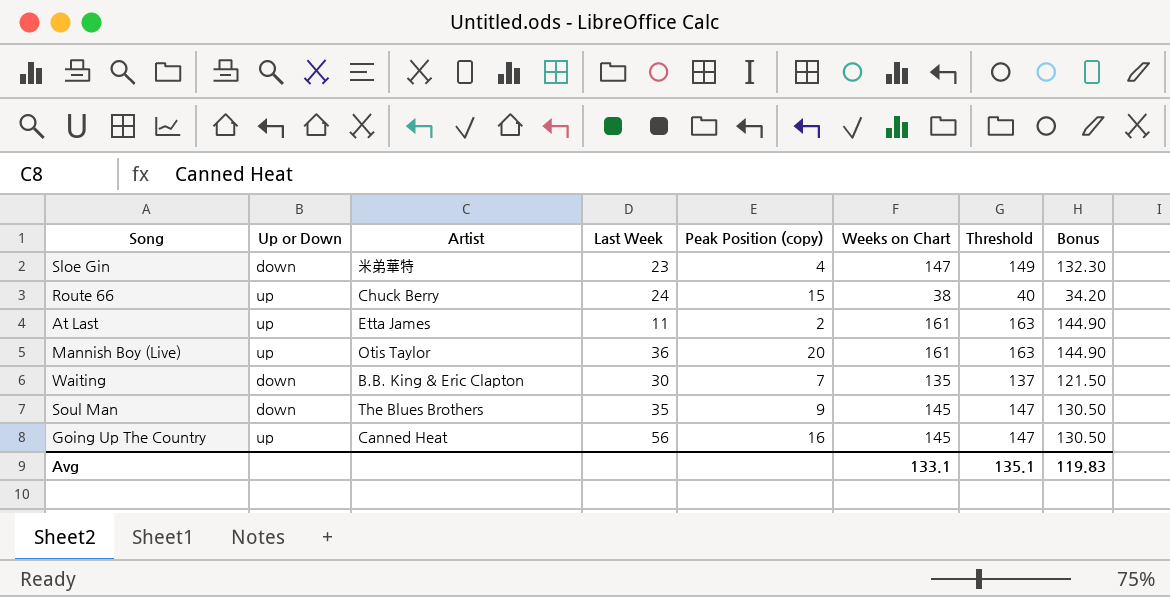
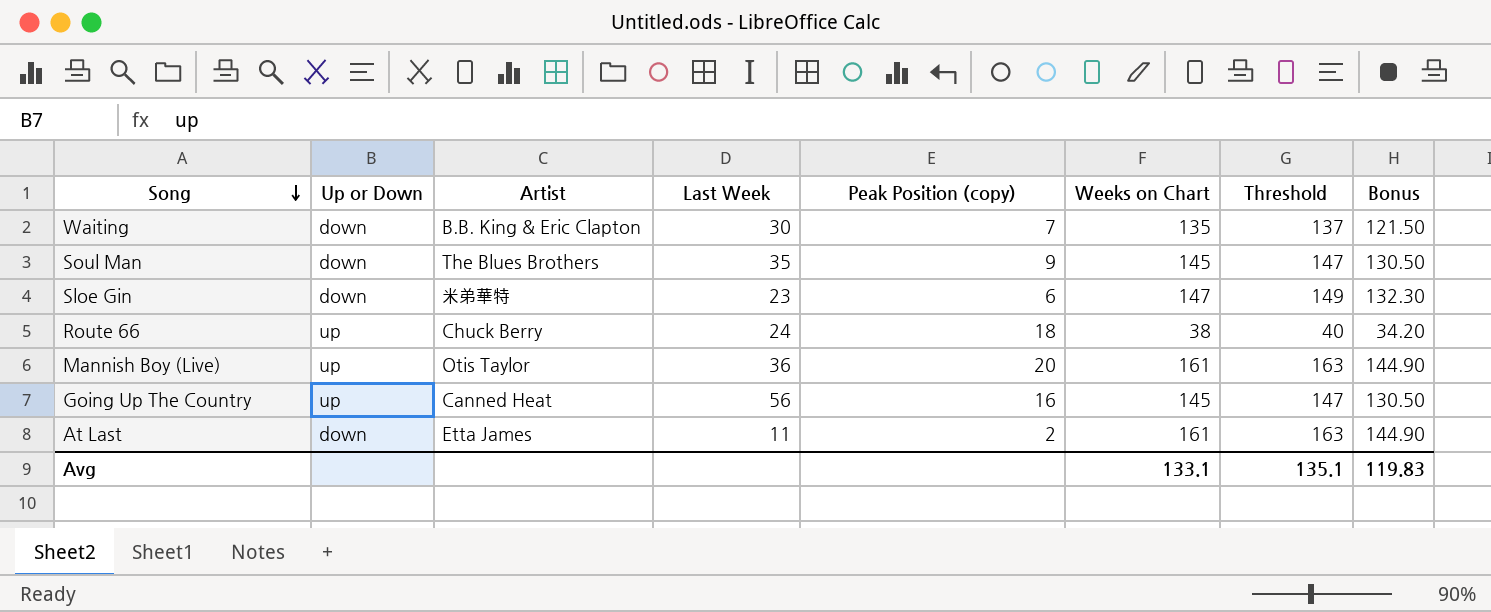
row order: none -> Song descending
Sloe Gin | Peak Position (copy): 4 -> 6
Route 66 | Peak Position (copy): 15 -> 18
At Last | Up or Down: up -> down

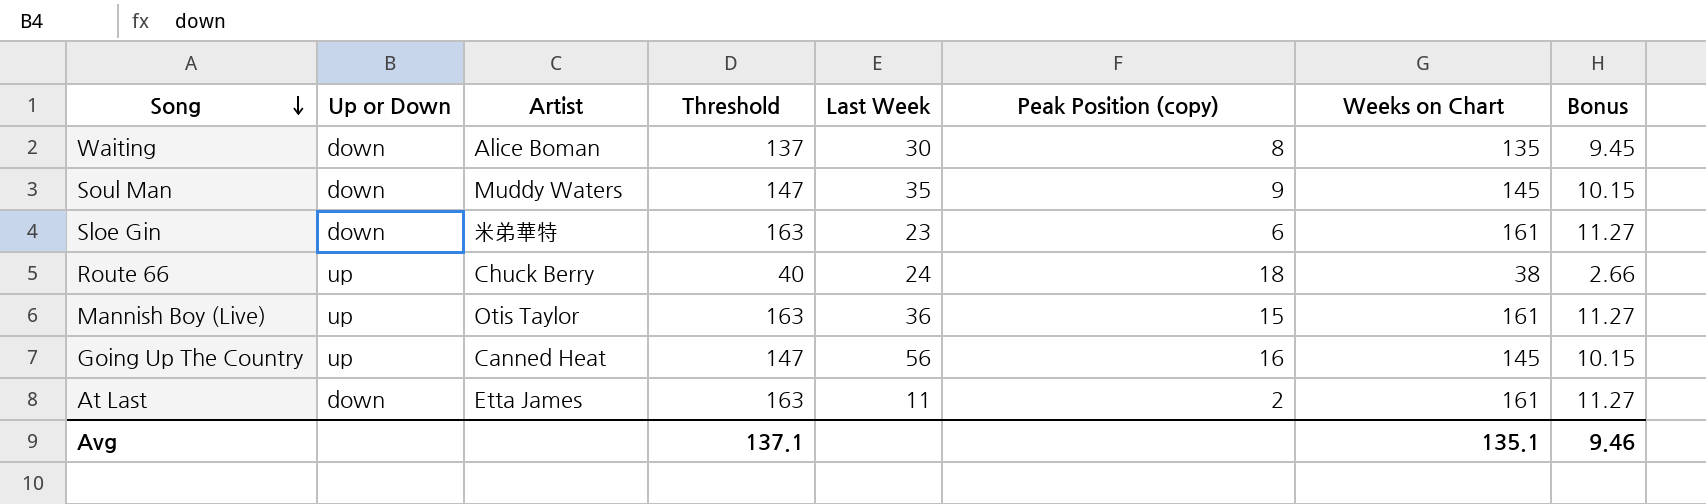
column Threshold | position: 7 -> 4
column Bonus | formula: [Weeks on Chart] * 0.9 -> [Weeks on Chart] * 0.07
Waiting | Artist: B.B. King & Eric Clapton -> Alice Boman
Waiting | Peak Position (copy): 7 -> 8
Soul Man | Artist: The Blues Brothers -> Muddy Waters
Sloe Gin | Threshold: 149 -> 163
Sloe Gin | Weeks on Chart: 147 -> 161
Mannish Boy (Live) | Peak Position (copy): 20 -> 15
Avg | Threshold: 135.1 -> 137.1
Avg | Weeks on Chart: 133.1 -> 135.1
Avg | Bonus: 119.83 -> 9.46

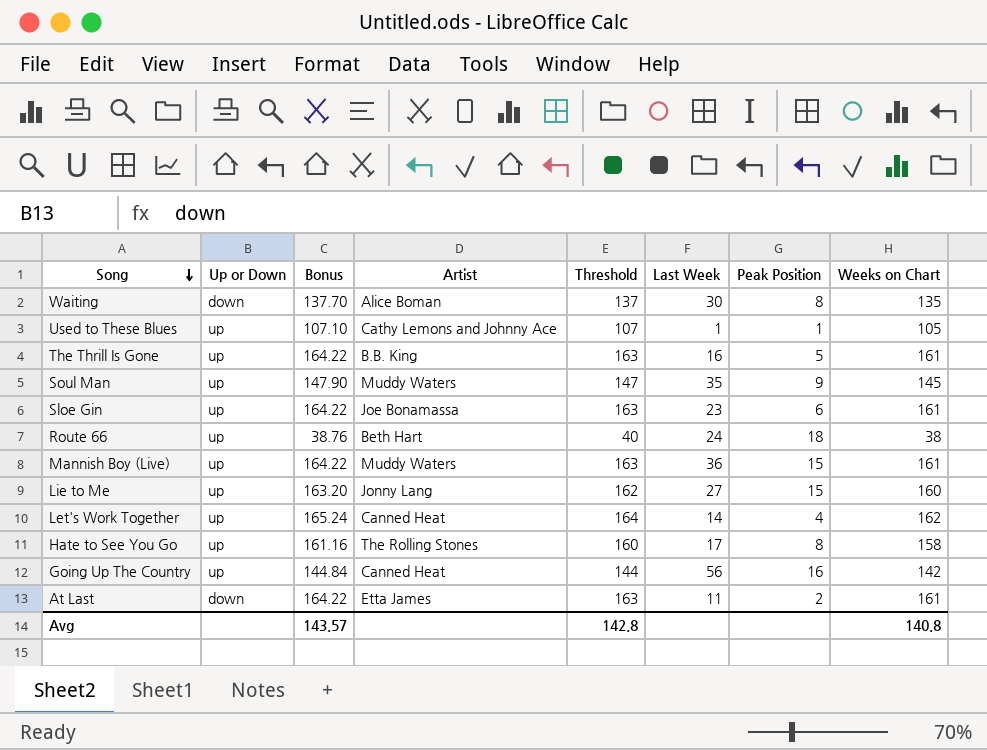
column Bonus | formula: [Weeks on Chart] * 0.07 -> [Weeks on Chart] * 1.02
column Bonus | position: 8 -> 3
column name: Peak Position (copy) -> Peak Position
row Used to These Blues: none -> up | 107.10 | Cathy Lemons and Johnny Ace | 107 | 1 | 1 | 105
row The Thrill Is Gone: none -> up | 164.22 | B.B. King | 163 | 16 | 5 | 161
Soul Man | Up or Down: down -> up
Sloe Gin | Up or Down: down -> up
Sloe Gin | Artist: 米弟華特 -> Joe Bonamassa
Route 66 | Artist: Chuck Berry -> Beth Hart
Mannish Boy (Live) | Artist: Otis Taylor -> Muddy Waters
row Lie to Me: none -> up | 163.20 | Jonny Lang | 162 | 27 | 15 | 160
row Let's Work Together: none -> up | 165.24 | Canned Heat | 164 | 14 | 4 | 162
row Hate to See You Go: none -> up | 161.16 | The Rolling Stones | 160 | 17 | 8 | 158
Going Up The Country | Threshold: 147 -> 144
Going Up The Country | Weeks on Chart: 145 -> 142
Avg | Bonus: 9.46 -> 143.57
Avg | Threshold: 137.1 -> 142.8
Avg | Weeks on Chart: 135.1 -> 140.8

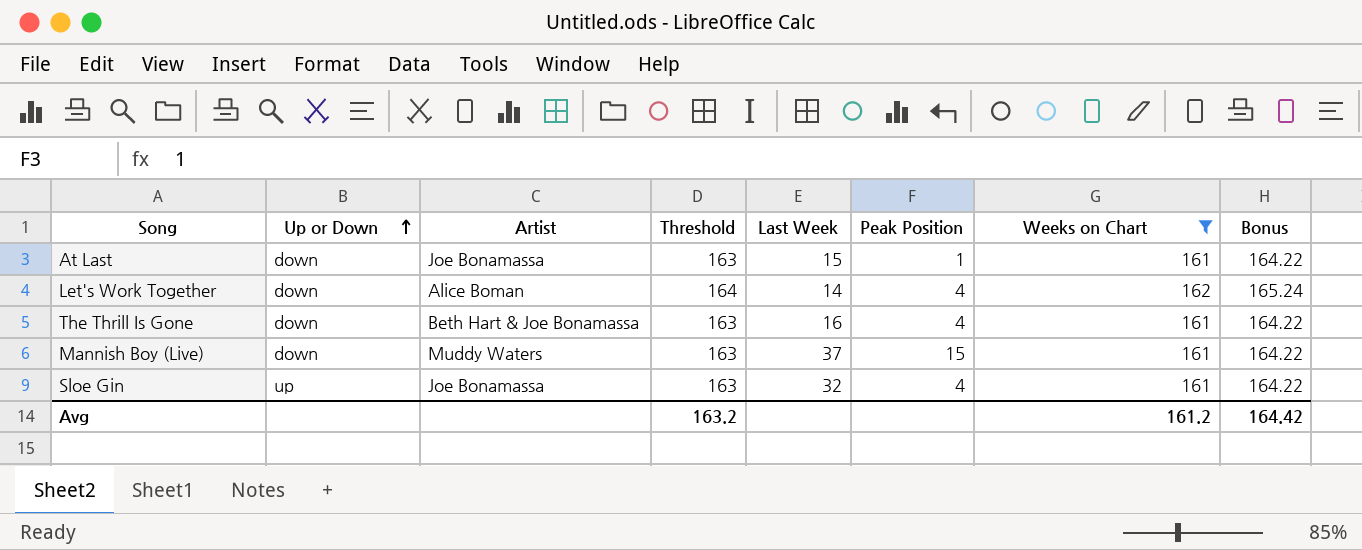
filter: none -> Weeks on Chart >= 161
row order: Song descending -> Up or Down ascending
column Bonus | position: 3 -> 8
At Last | Artist: Etta James -> Joe Bonamassa
At Last | Last Week: 11 -> 15
At Last | Peak Position: 2 -> 1
Let's Work Together | Up or Down: up -> down
Let's Work Together | Artist: Canned Heat -> Alice Boman
The Thrill Is Gone | Up or Down: up -> down
The Thrill Is Gone | Artist: B.B. King -> Beth Hart & Joe Bonamassa
The Thrill Is Gone | Peak Position: 5 -> 4
Mannish Boy (Live) | Up or Down: up -> down
Mannish Boy (Live) | Last Week: 36 -> 37
Sloe Gin | Last Week: 23 -> 32
Sloe Gin | Peak Position: 6 -> 4
Avg | Threshold: 142.8 -> 163.2
Avg | Weeks on Chart: 140.8 -> 161.2
Avg | Bonus: 143.57 -> 164.42

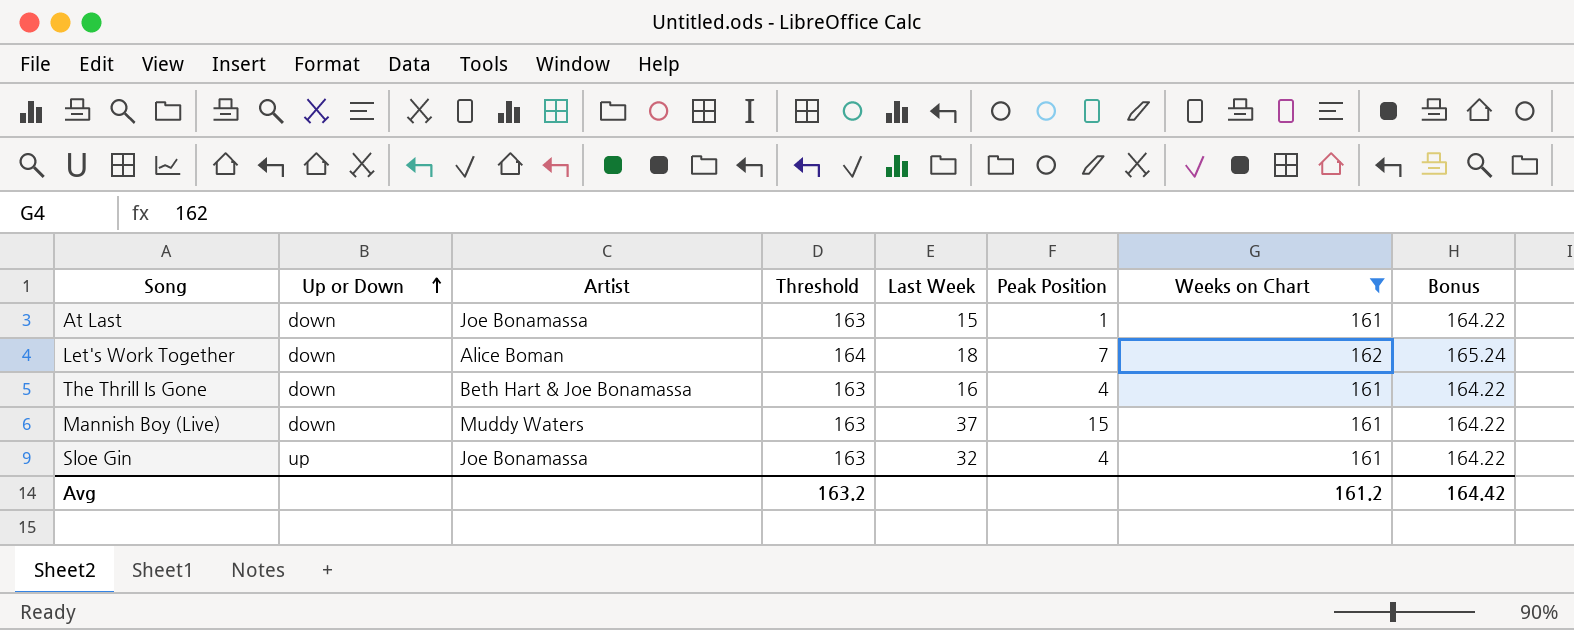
Let's Work Together | Last Week: 14 -> 18
Let's Work Together | Peak Position: 4 -> 7

